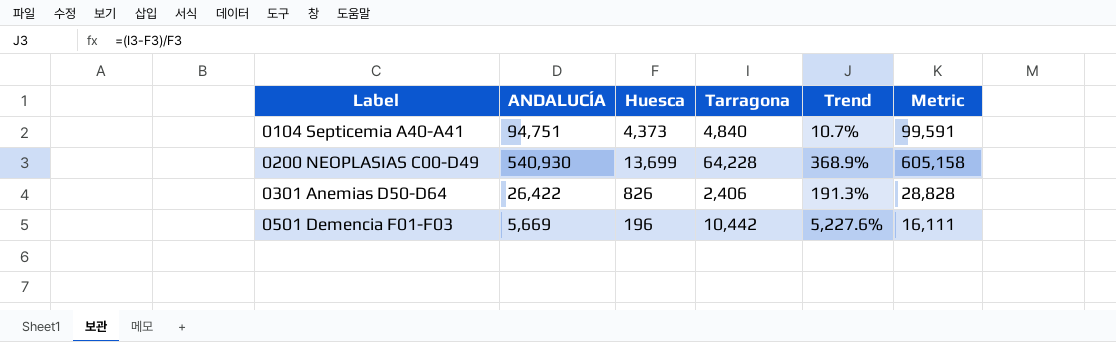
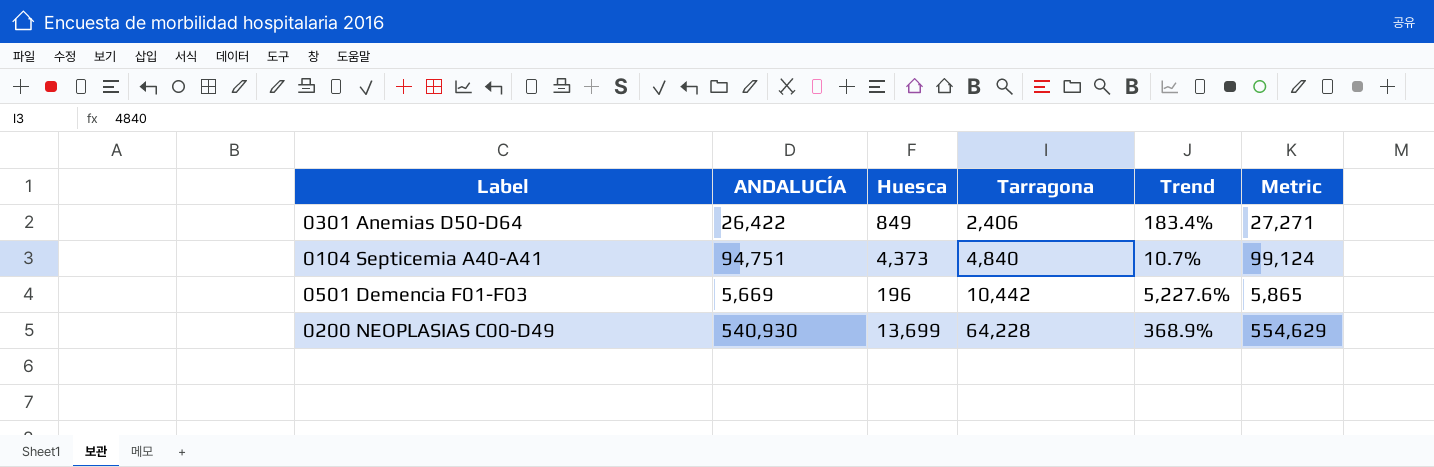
row order: Label ascending -> Tarragona ascending
column Metric | formula: [ANDALUCÍA] + [Tarragona] -> [ANDALUCÍA] + [Huesca]
0301 Anemias D50-D64 | Huesca: 826 -> 849
0301 Anemias D50-D64 | Trend: 191.3% -> 183.4%

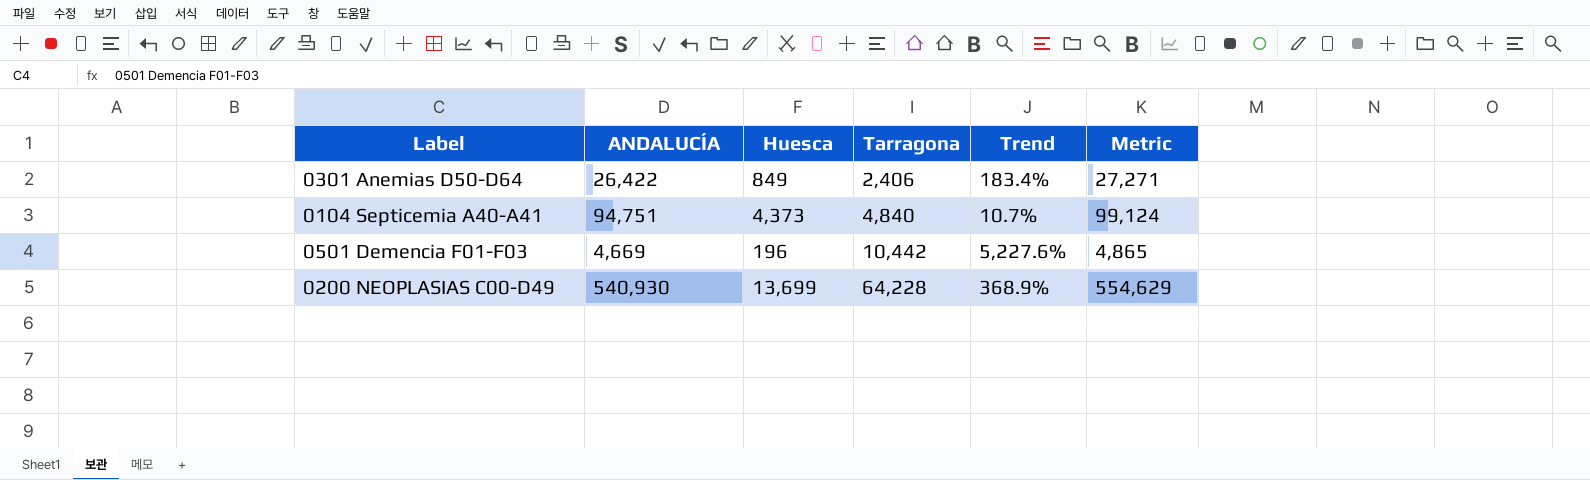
0501 Demencia F01-F03 | ANDALUCÍA: 5,669 -> 4,669
0501 Demencia F01-F03 | Metric: 5,865 -> 4,865

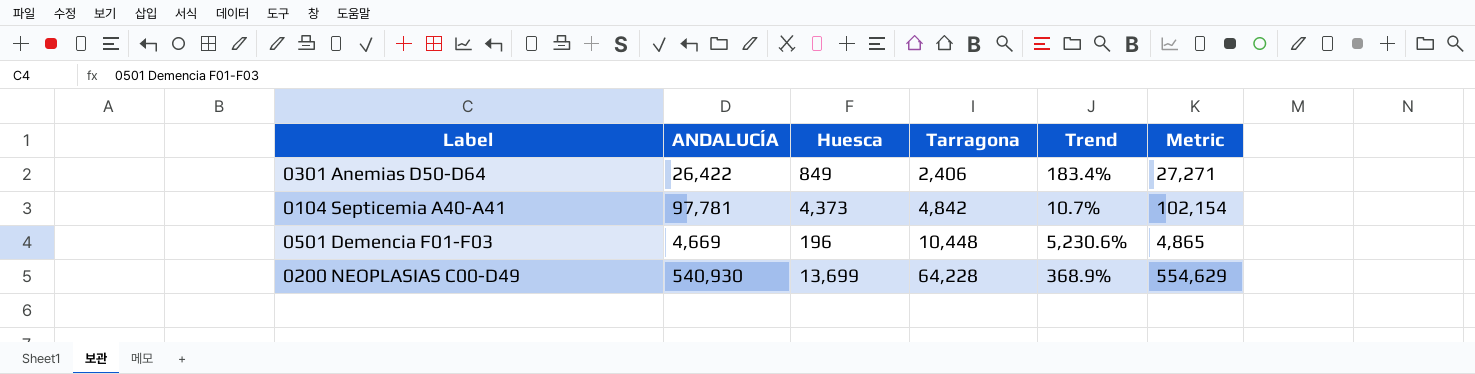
0104 Septicemia A40-A41 | ANDALUCÍA: 94,751 -> 97,781
0104 Septicemia A40-A41 | Tarragona: 4,840 -> 4,842
0104 Septicemia A40-A41 | Metric: 99,124 -> 102,154
0501 Demencia F01-F03 | Tarragona: 10,442 -> 10,448
0501 Demencia F01-F03 | Trend: 5,227.6% -> 5,230.6%

